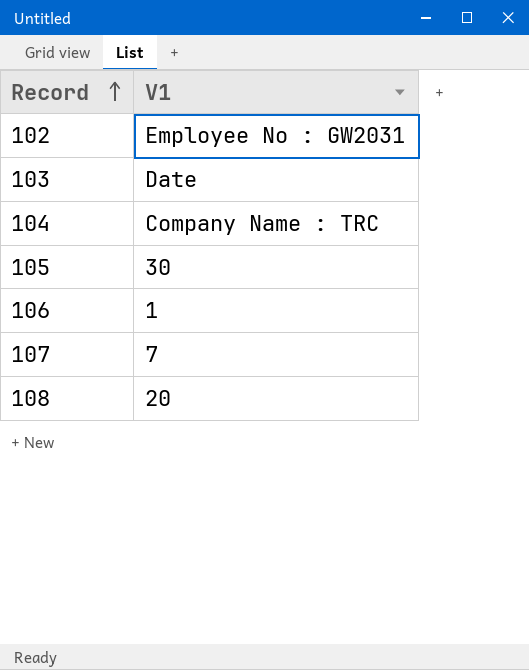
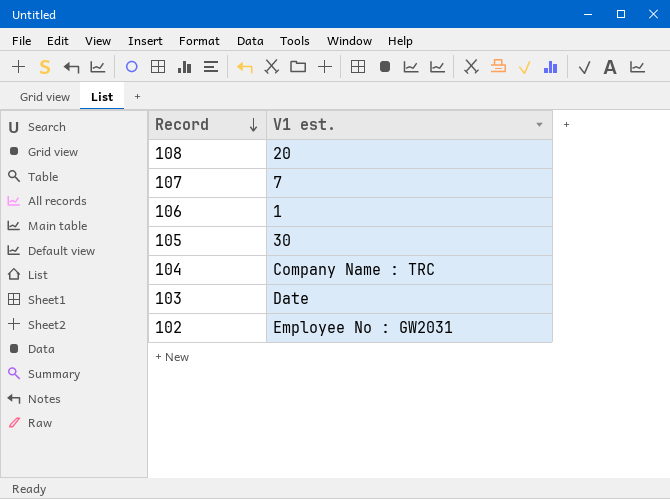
row order: Record ascending -> Record descending
column name: V1 -> V1 est.

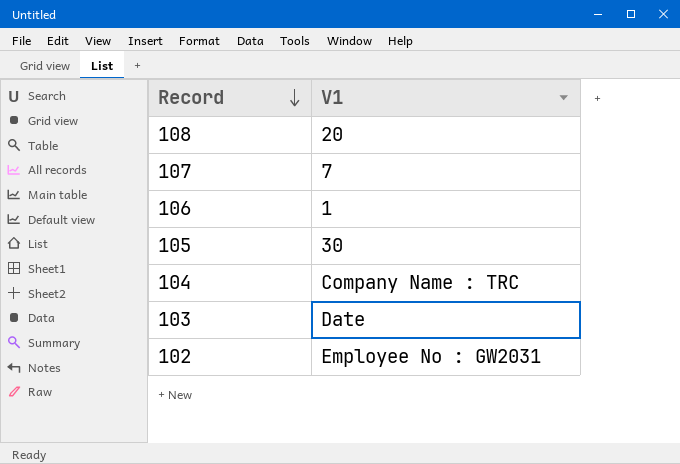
column name: V1 est. -> V1

